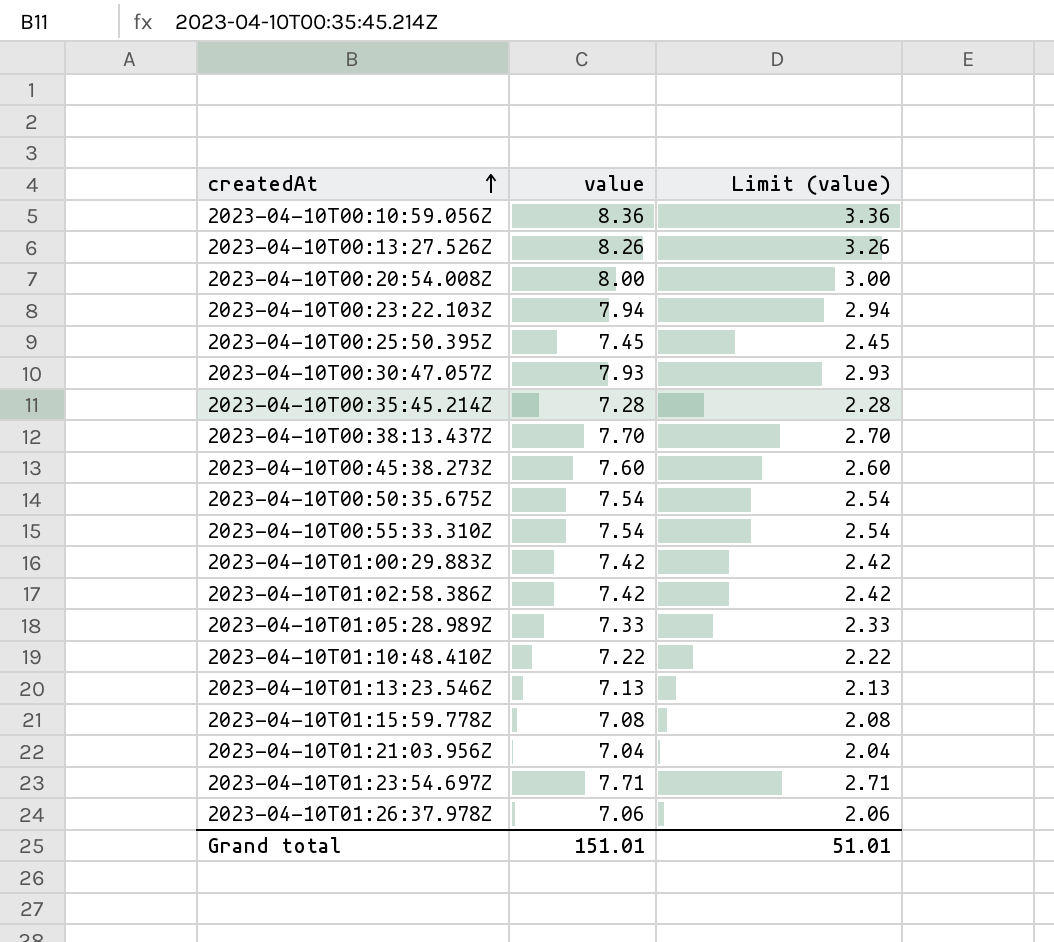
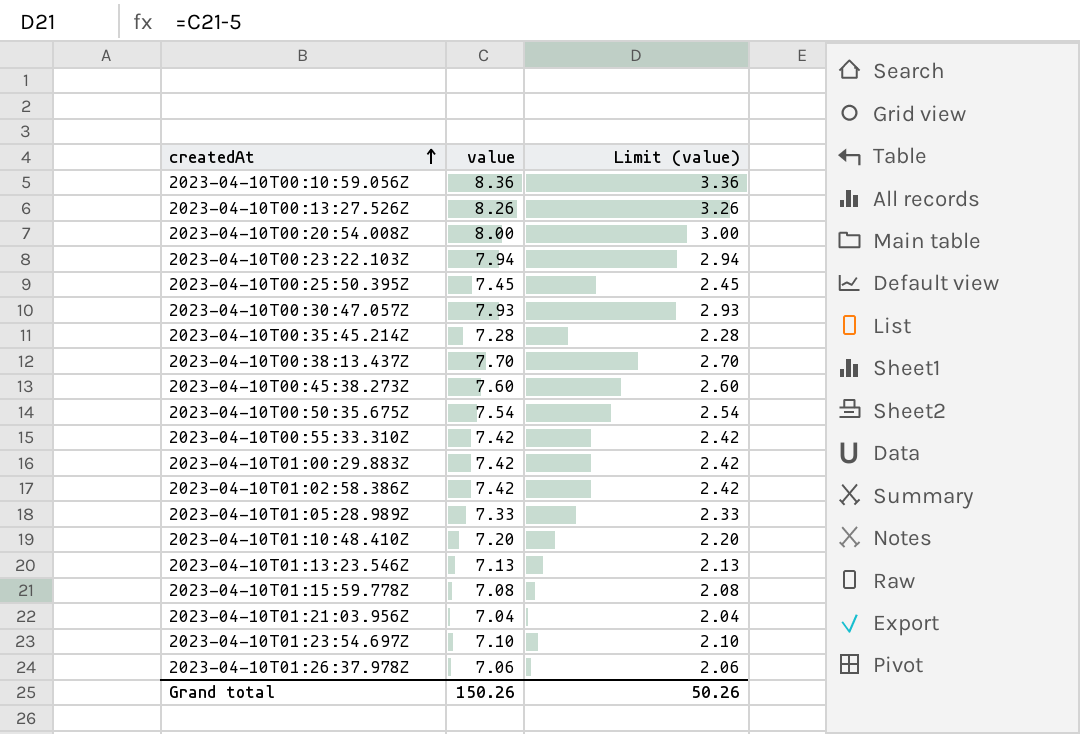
2023-04-10T00:55:33.310Z | value: 7.54 -> 7.42
2023-04-10T00:55:33.310Z | Limit (value): 2.54 -> 2.42
2023-04-10T01:10:48.410Z | value: 7.22 -> 7.20
2023-04-10T01:10:48.410Z | Limit (value): 2.22 -> 2.20
2023-04-10T01:23:54.697Z | value: 7.71 -> 7.10
2023-04-10T01:23:54.697Z | Limit (value): 2.71 -> 2.10
Grand total | value: 151.01 -> 150.26
Grand total | Limit (value): 51.01 -> 50.26

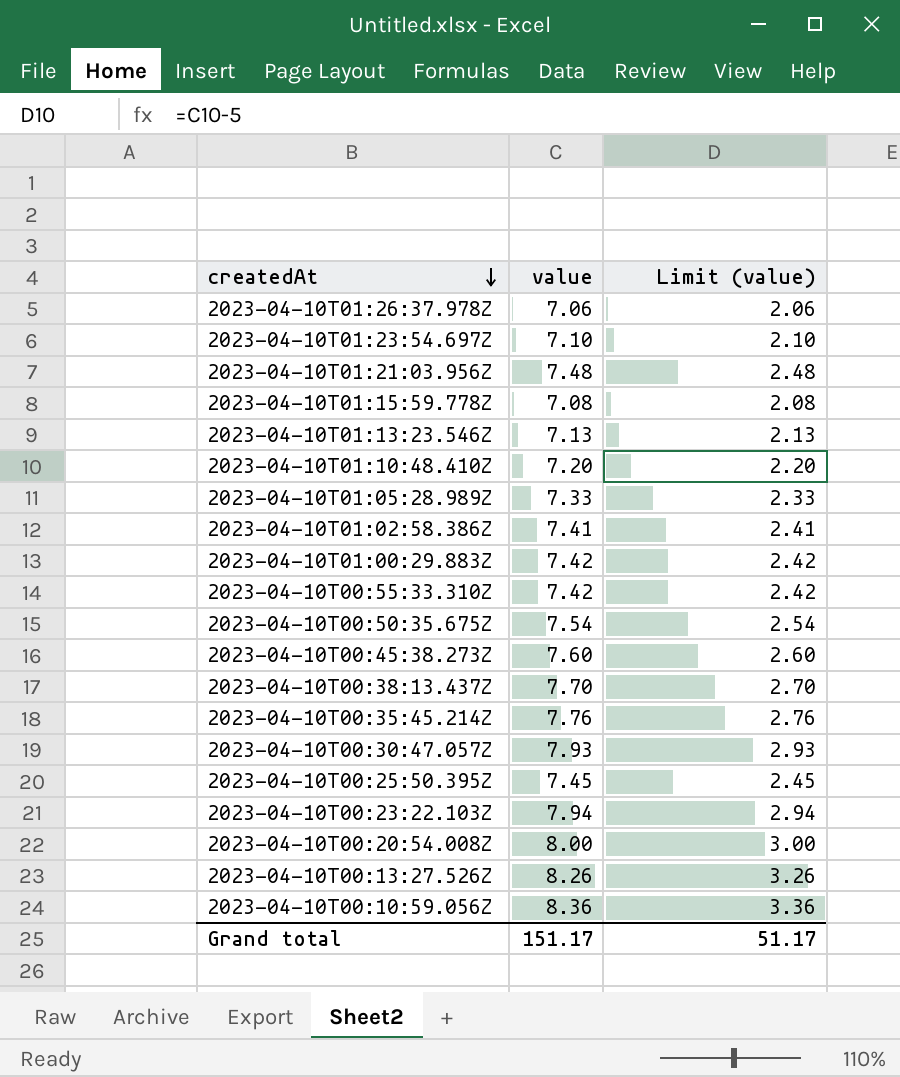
row order: createdAt ascending -> createdAt descending
2023-04-10T01:21:03.956Z | value: 7.04 -> 7.48
2023-04-10T01:21:03.956Z | Limit (value): 2.04 -> 2.48
2023-04-10T01:02:58.386Z | value: 7.42 -> 7.41
2023-04-10T01:02:58.386Z | Limit (value): 2.42 -> 2.41
2023-04-10T00:35:45.214Z | value: 7.28 -> 7.76
2023-04-10T00:35:45.214Z | Limit (value): 2.28 -> 2.76
Grand total | value: 150.26 -> 151.17
Grand total | Limit (value): 50.26 -> 51.17

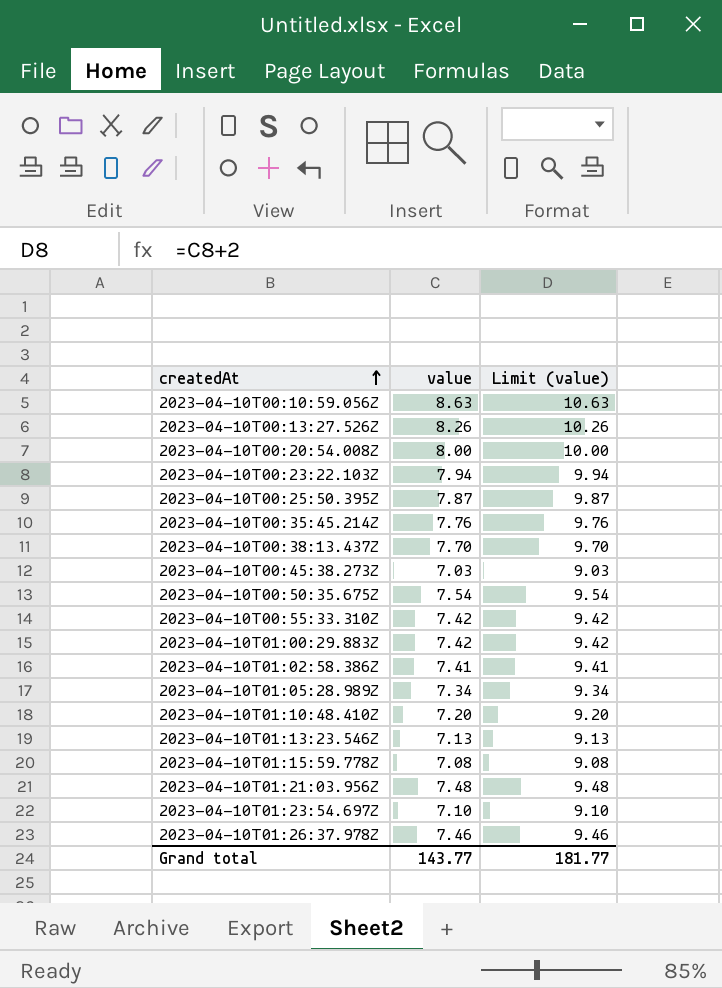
row order: createdAt descending -> createdAt ascending
column Limit (value) | formula: [value] - 5 -> [value] + 2
row 2023-04-10T00:30:47.057Z: 7.93 | 2.93 -> none
2023-04-10T00:10:59.056Z | value: 8.36 -> 8.63
2023-04-10T00:25:50.395Z | value: 7.45 -> 7.87
2023-04-10T00:45:38.273Z | value: 7.60 -> 7.03
2023-04-10T01:05:28.989Z | value: 7.33 -> 7.34
2023-04-10T01:26:37.978Z | value: 7.06 -> 7.46
Grand total | value: 151.17 -> 143.77
Grand total | Limit (value): 51.17 -> 181.77

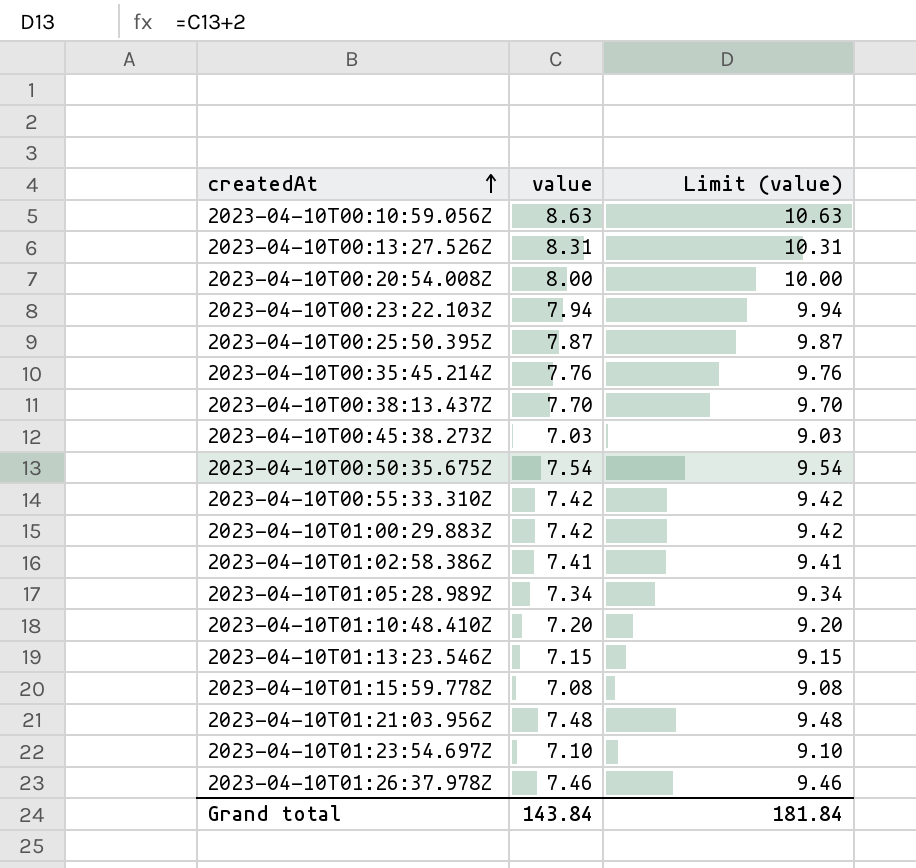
2023-04-10T00:13:27.526Z | value: 8.26 -> 8.31
2023-04-10T00:13:27.526Z | Limit (value): 10.26 -> 10.31
2023-04-10T01:13:23.546Z | value: 7.13 -> 7.15
2023-04-10T01:13:23.546Z | Limit (value): 9.13 -> 9.15
Grand total | value: 143.77 -> 143.84
Grand total | Limit (value): 181.77 -> 181.84

